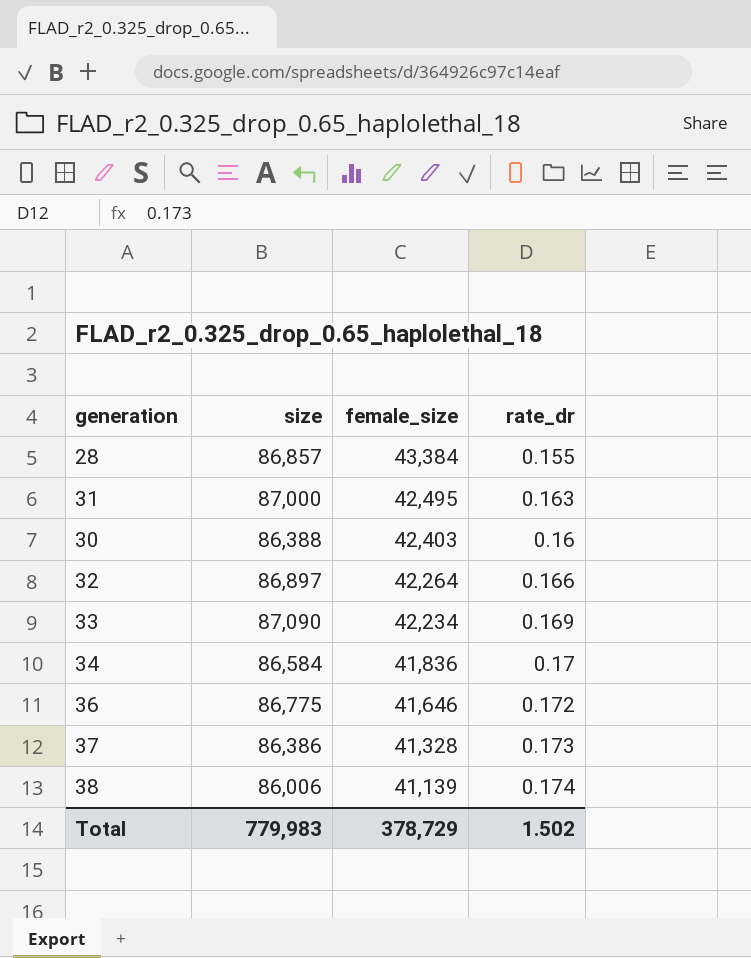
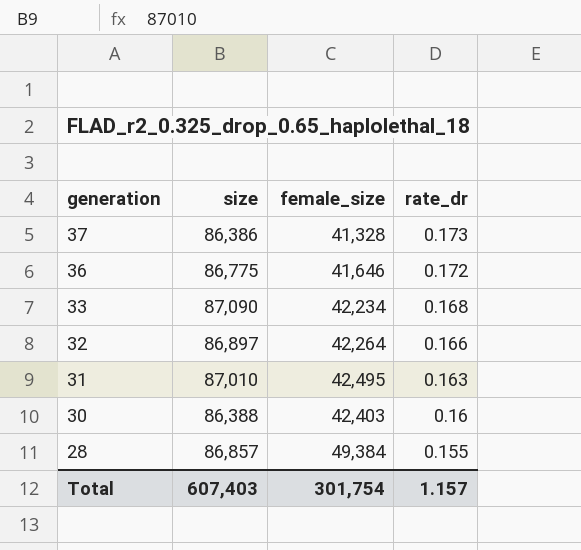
row order: female_size descending -> generation descending
row 34: 86,584 | 41,836 | 0.17 -> none
row 38: 86,006 | 41,139 | 0.174 -> none
33 | rate_dr: 0.169 -> 0.168
31 | size: 87,000 -> 87,010
28 | female_size: 43,384 -> 49,384
Total | size: 779,983 -> 607,403
Total | female_size: 378,729 -> 301,754
Total | rate_dr: 1.502 -> 1.157

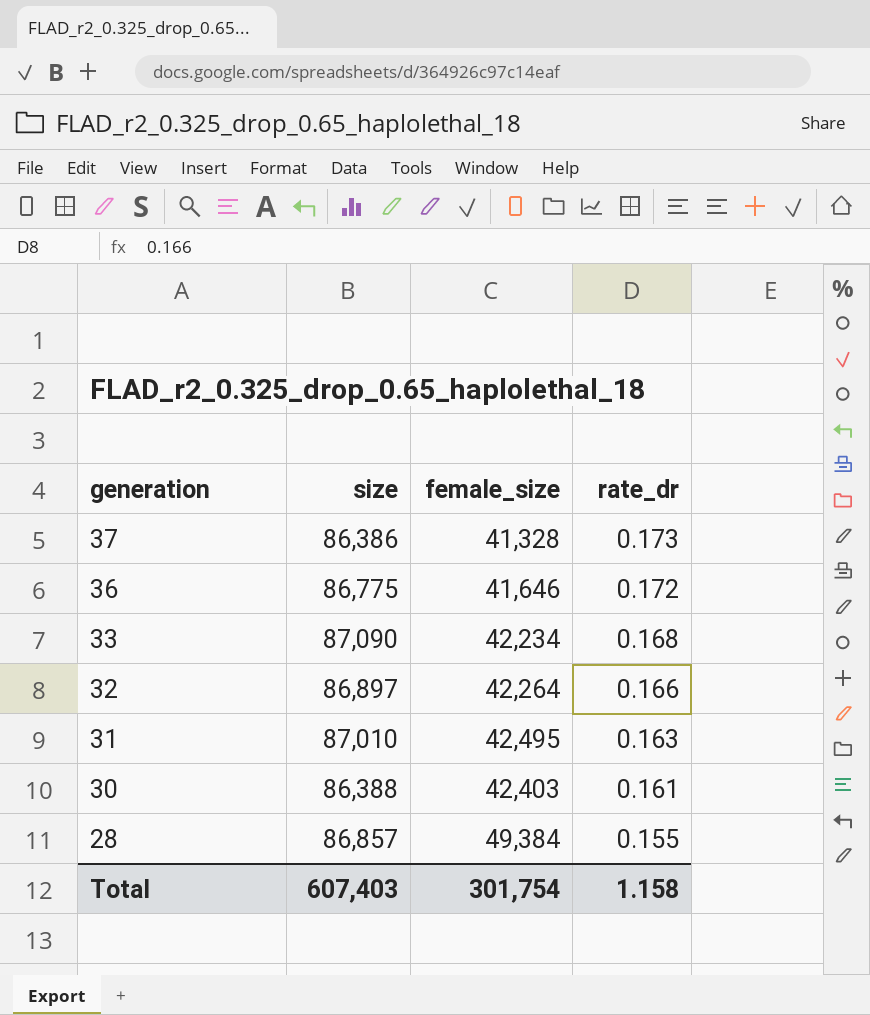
30 | rate_dr: 0.16 -> 0.161
Total | rate_dr: 1.157 -> 1.158

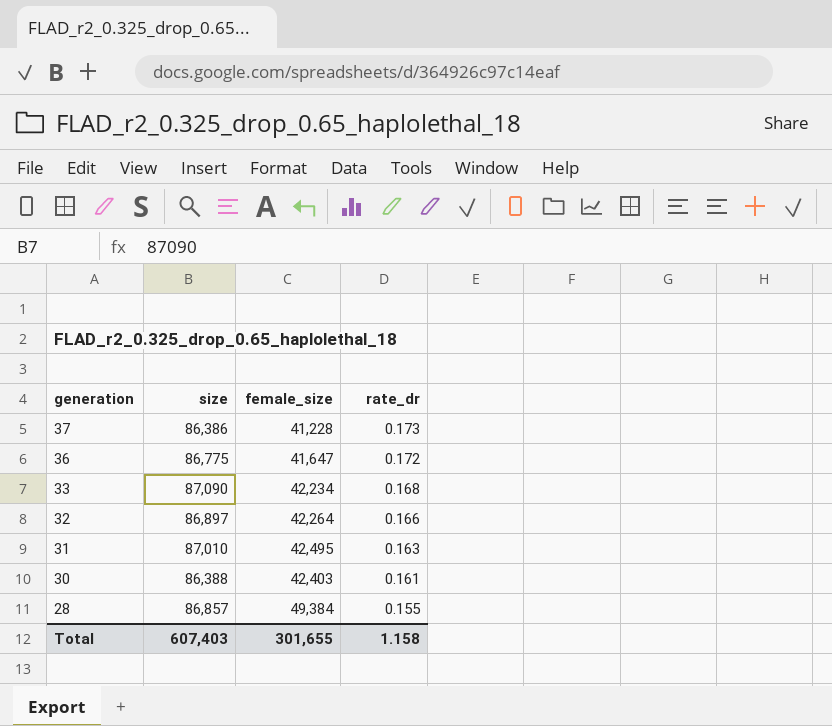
37 | female_size: 41,328 -> 41,228
36 | female_size: 41,646 -> 41,647
Total | female_size: 301,754 -> 301,655

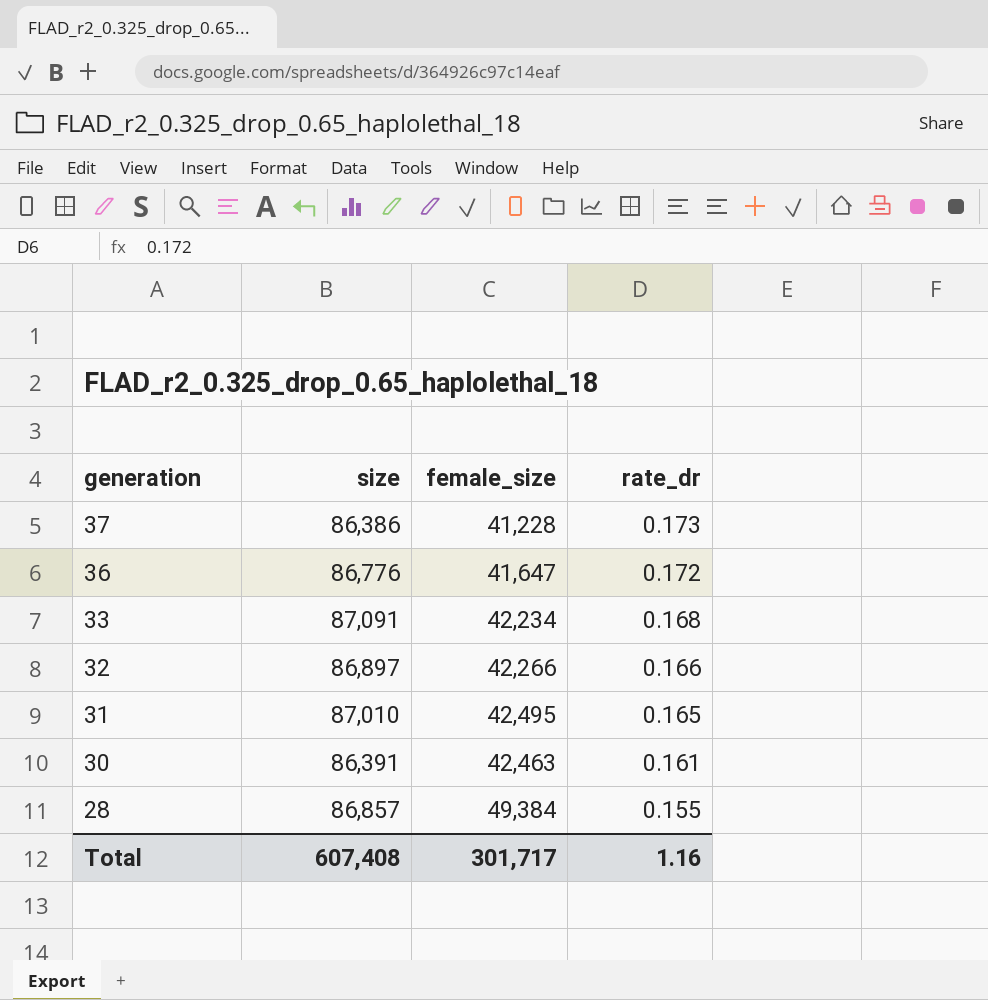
36 | size: 86,775 -> 86,776
33 | size: 87,090 -> 87,091
32 | female_size: 42,264 -> 42,266
31 | rate_dr: 0.163 -> 0.165
30 | size: 86,388 -> 86,391
30 | female_size: 42,403 -> 42,463
Total | size: 607,403 -> 607,408
Total | female_size: 301,655 -> 301,717
Total | rate_dr: 1.158 -> 1.16

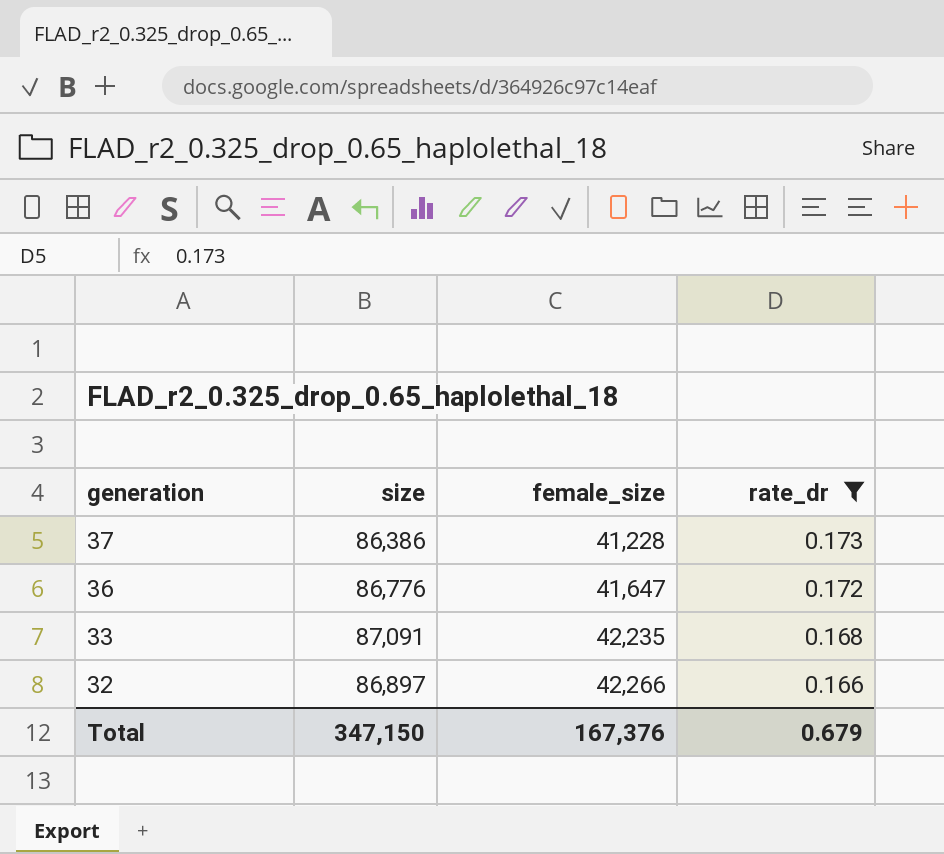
filter: none -> rate_dr >= 0.166
33 | female_size: 42,234 -> 42,235
Total | size: 607,408 -> 347,150
Total | female_size: 301,717 -> 167,376
Total | rate_dr: 1.16 -> 0.679

